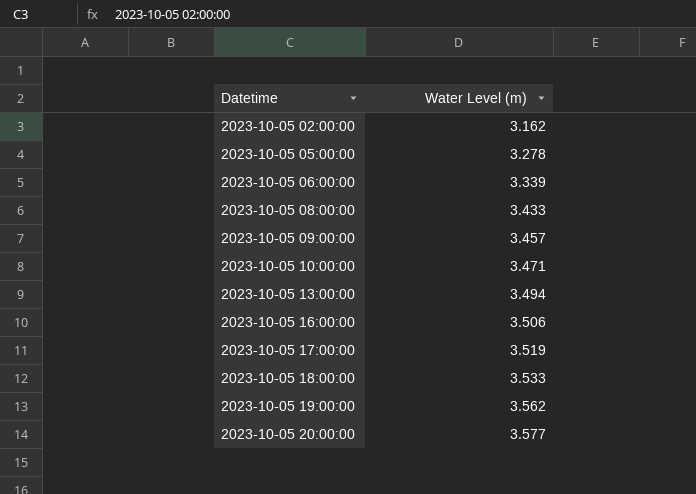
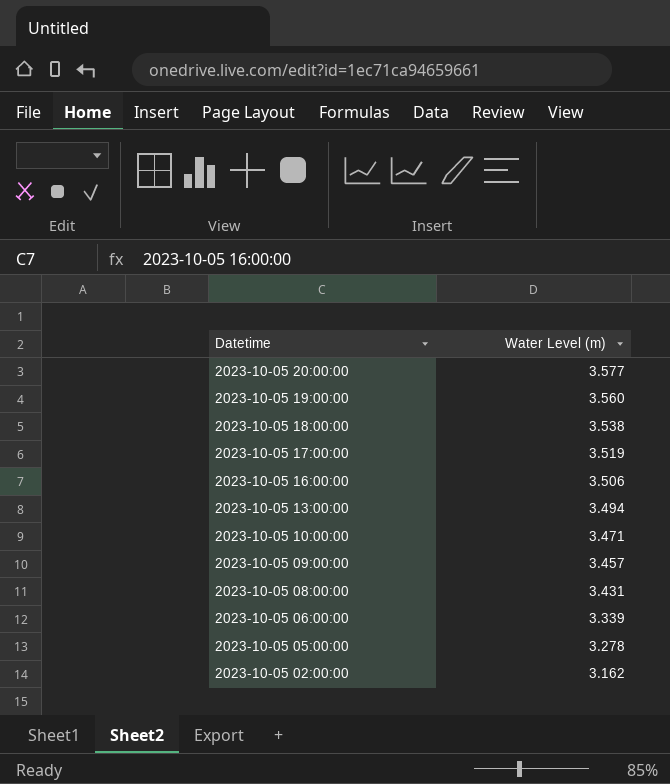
row order: Datetime ascending -> Datetime descending
2023-10-05 19:00:00 | Water Level (m): 3.562 -> 3.560
2023-10-05 18:00:00 | Water Level (m): 3.533 -> 3.538
2023-10-05 08:00:00 | Water Level (m): 3.433 -> 3.431

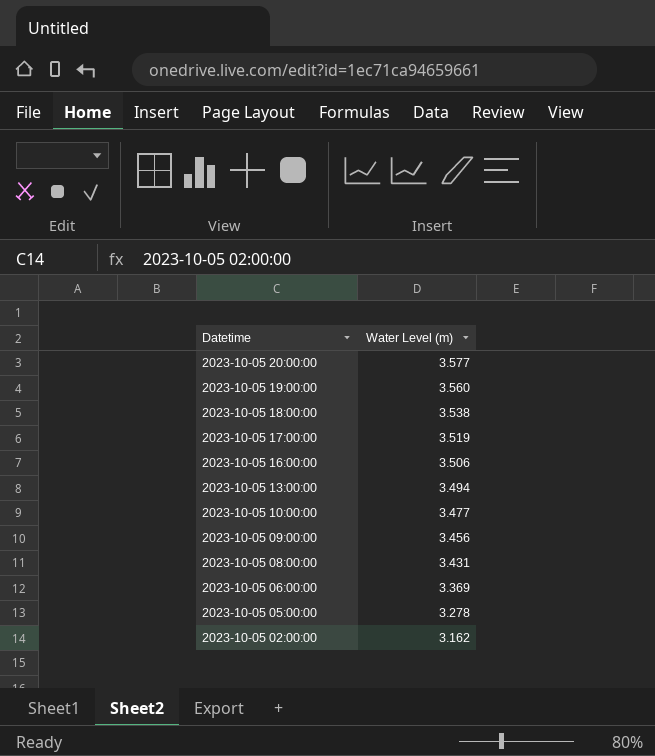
2023-10-05 10:00:00 | Water Level (m): 3.471 -> 3.477
2023-10-05 09:00:00 | Water Level (m): 3.457 -> 3.456
2023-10-05 06:00:00 | Water Level (m): 3.339 -> 3.369

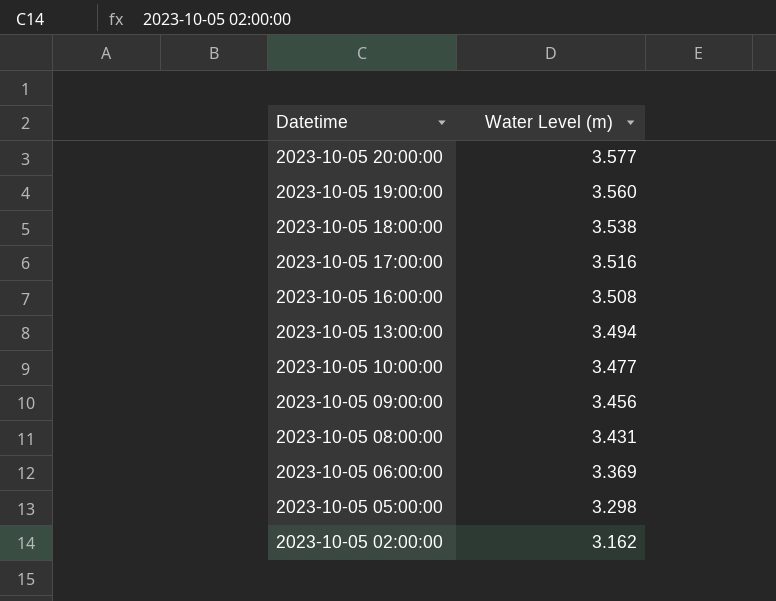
2023-10-05 17:00:00 | Water Level (m): 3.519 -> 3.516
2023-10-05 16:00:00 | Water Level (m): 3.506 -> 3.508
2023-10-05 05:00:00 | Water Level (m): 3.278 -> 3.298

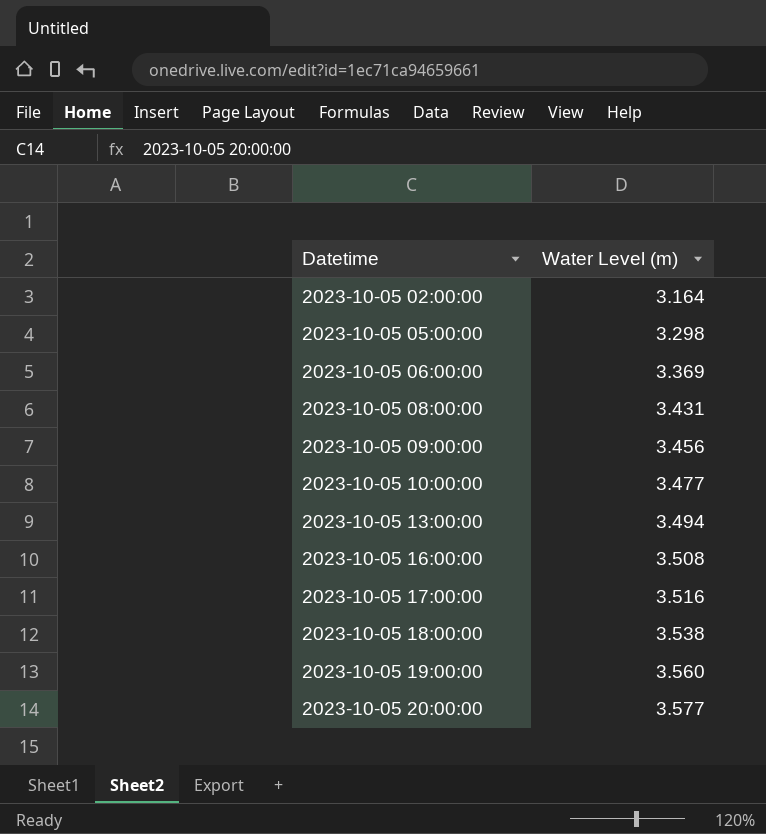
row order: Datetime descending -> Datetime ascending
2023-10-05 02:00:00 | Water Level (m): 3.162 -> 3.164

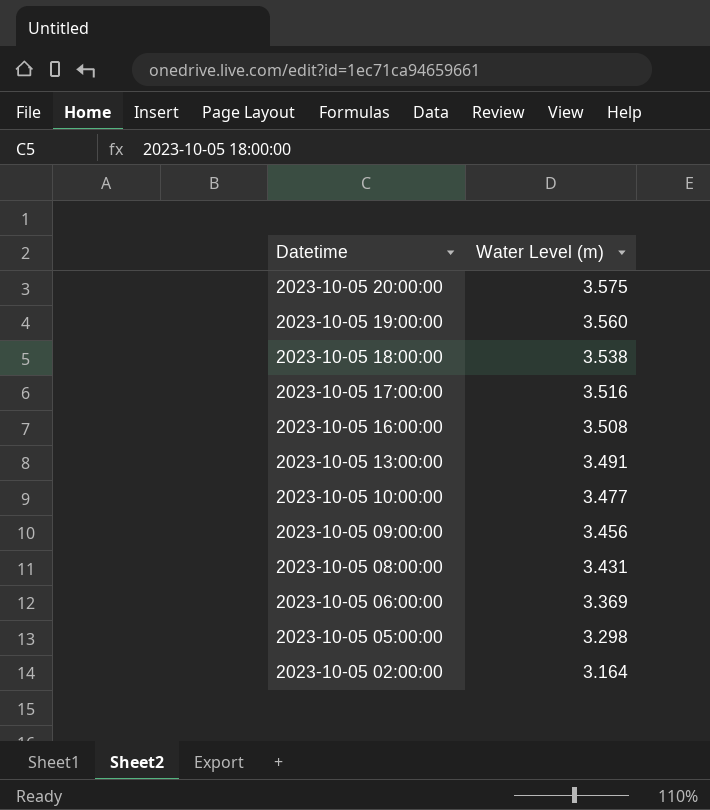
row order: Datetime ascending -> Datetime descending
2023-10-05 20:00:00 | Water Level (m): 3.577 -> 3.575
2023-10-05 13:00:00 | Water Level (m): 3.494 -> 3.491

